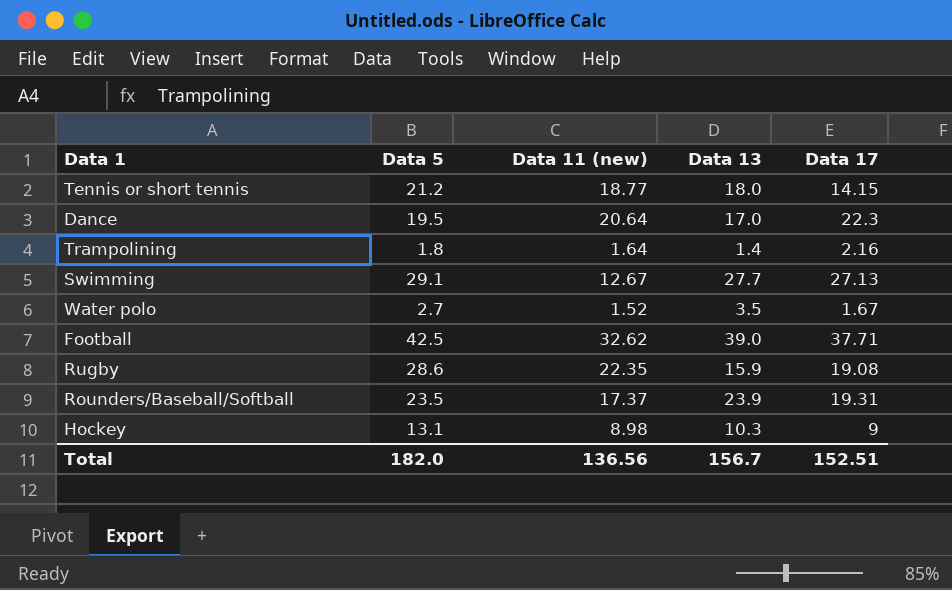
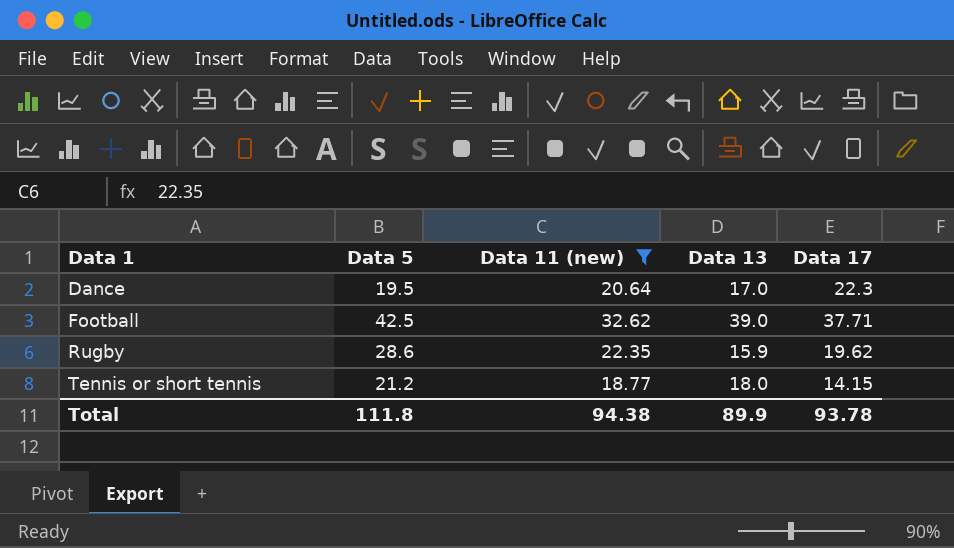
filter: none -> Data 11 (new) >= 18.77
row order: none -> Data 1 ascending
Rugby | Data 17: 19.08 -> 19.62
Total | Data 5: 182.0 -> 111.8
Total | Data 11 (new): 136.56 -> 94.38
Total | Data 13: 156.7 -> 89.9
Total | Data 17: 152.51 -> 93.78

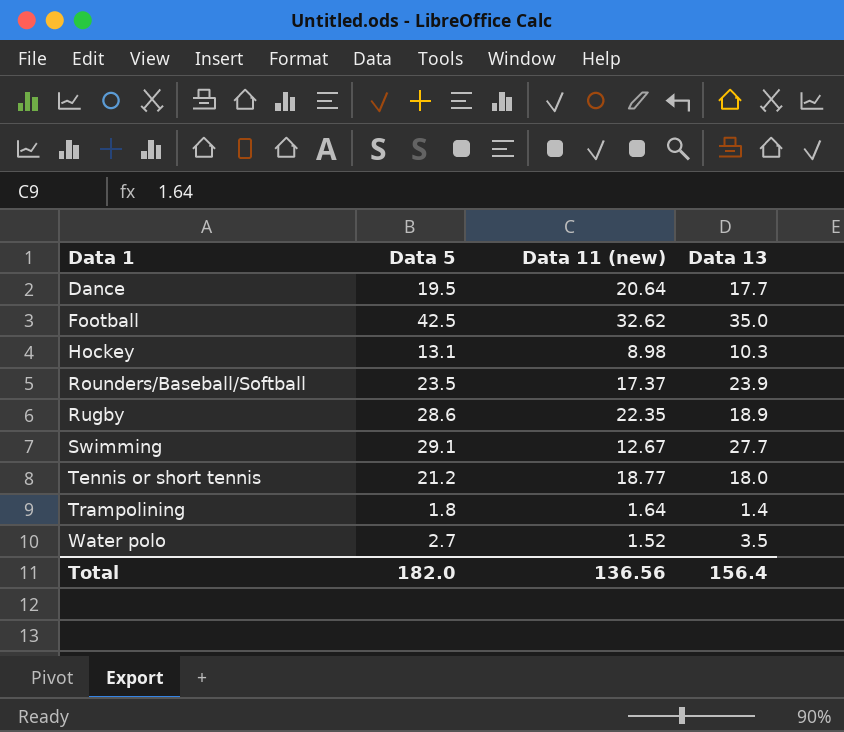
filter: Data 11 (new) >= 18.77 -> none
column Data 17 | position: 5 -> none
Dance | Data 13: 17.0 -> 17.7
Football | Data 13: 39.0 -> 35.0
Rugby | Data 13: 15.9 -> 18.9
Total | Data 5: 111.8 -> 182.0
Total | Data 11 (new): 94.38 -> 136.56
Total | Data 13: 89.9 -> 156.4

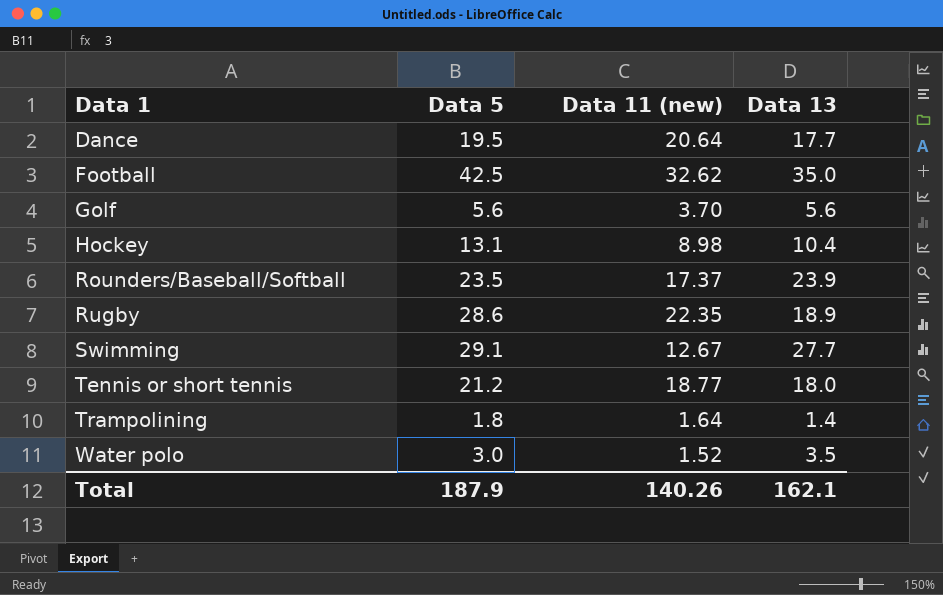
row Golf: none -> 5.6 | 3.70 | 5.6
Hockey | Data 13: 10.3 -> 10.4
Water polo | Data 5: 2.7 -> 3.0
Total | Data 5: 182.0 -> 187.9
Total | Data 11 (new): 136.56 -> 140.26
Total | Data 13: 156.4 -> 162.1

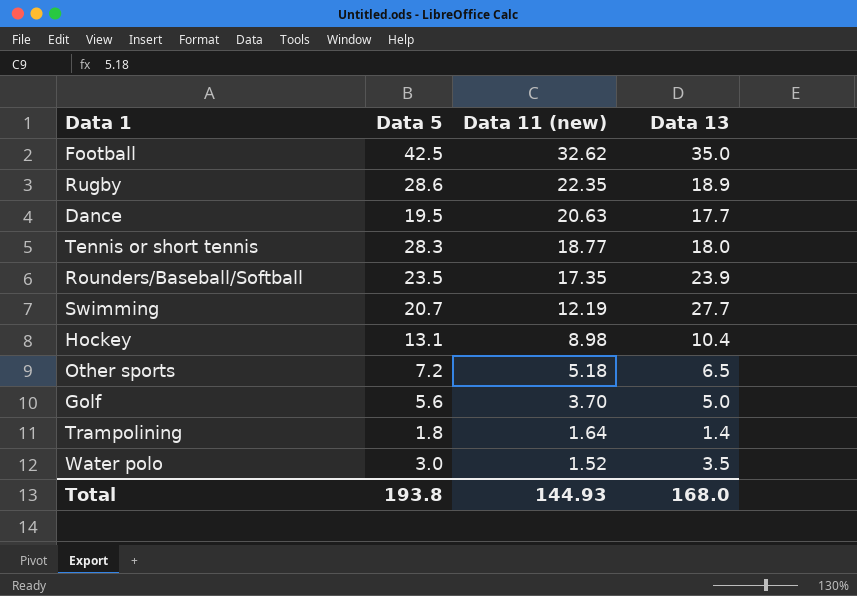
row order: Data 1 ascending -> Data 11 (new) descending
Dance | Data 11 (new): 20.64 -> 20.63
Tennis or short tennis | Data 5: 21.2 -> 28.3
Rounders/Baseball/Softball | Data 11 (new): 17.37 -> 17.35
Swimming | Data 5: 29.1 -> 20.7
Swimming | Data 11 (new): 12.67 -> 12.19
row Other sports: none -> 7.2 | 5.18 | 6.5
Golf | Data 13: 5.6 -> 5.0
Total | Data 5: 187.9 -> 193.8
Total | Data 11 (new): 140.26 -> 144.93
Total | Data 13: 162.1 -> 168.0

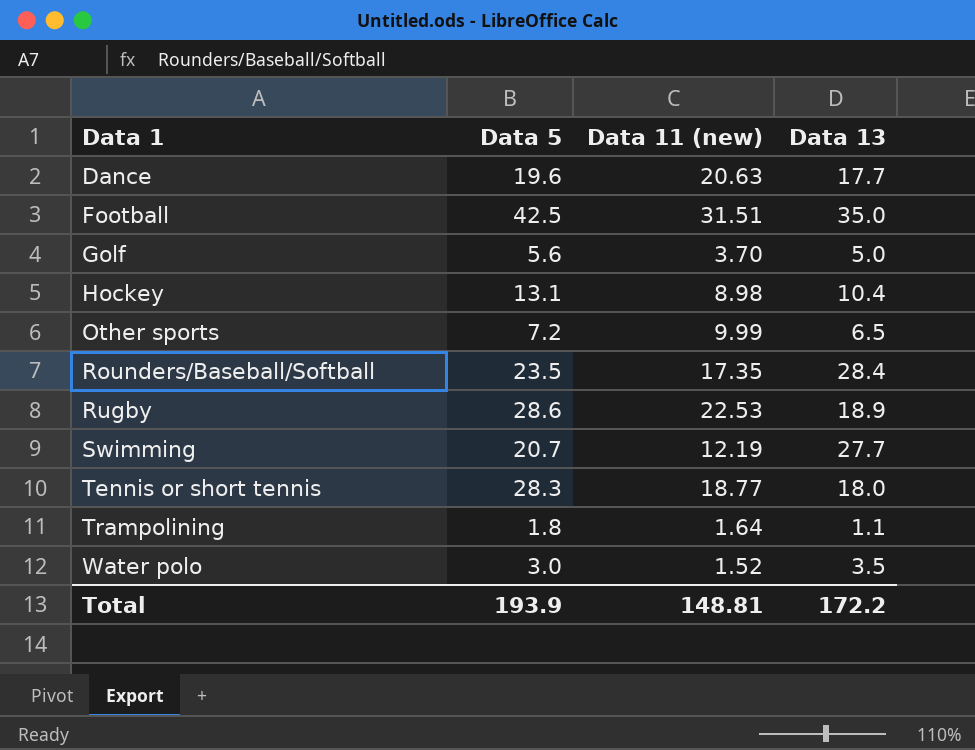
row order: Data 11 (new) descending -> Data 1 ascending
Dance | Data 5: 19.5 -> 19.6
Football | Data 11 (new): 32.62 -> 31.51
Other sports | Data 11 (new): 5.18 -> 9.99
Rounders/Baseball/Softball | Data 13: 23.9 -> 28.4
Rugby | Data 11 (new): 22.35 -> 22.53
Trampolining | Data 13: 1.4 -> 1.1
Total | Data 5: 193.8 -> 193.9
Total | Data 11 (new): 144.93 -> 148.81
Total | Data 13: 168.0 -> 172.2

